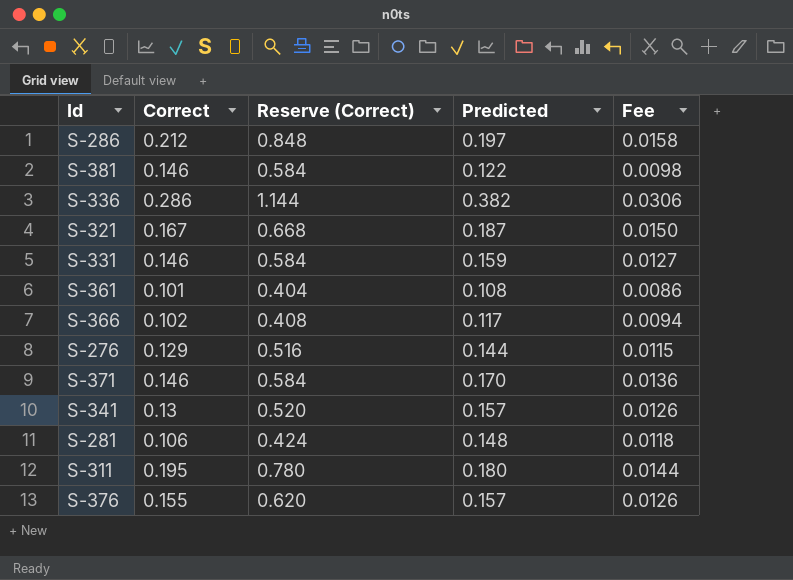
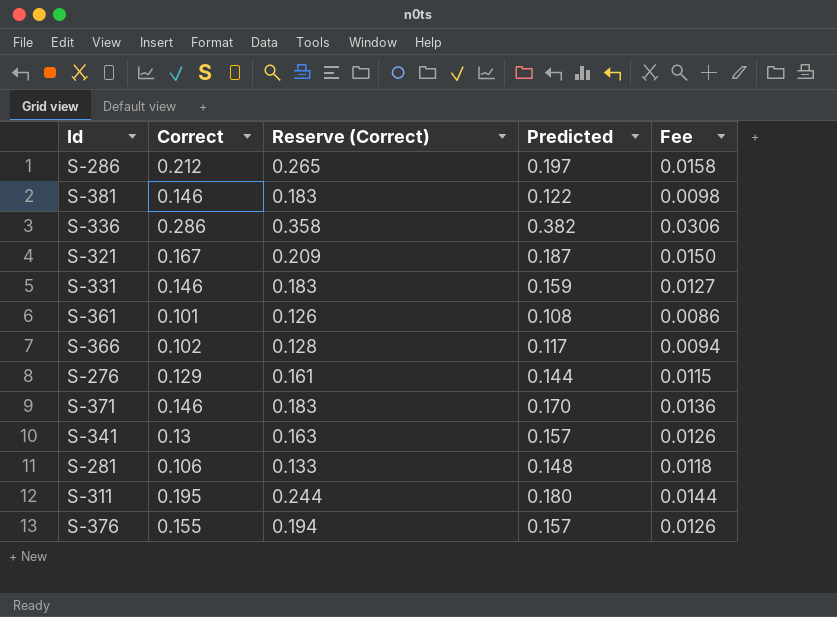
column Reserve (Correct) | formula: [Correct] * 4 -> [Correct] * 1.25

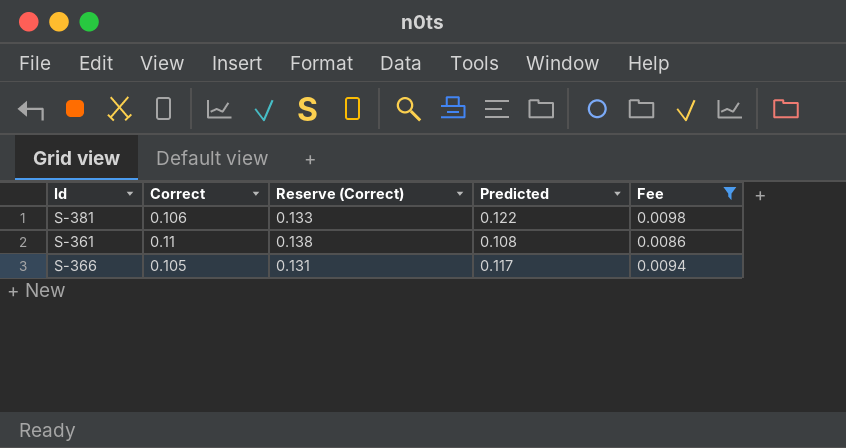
filter: none -> Fee <= 0.0098
S-381 | Correct: 0.146 -> 0.106
S-381 | Reserve (Correct): 0.183 -> 0.133
S-361 | Correct: 0.101 -> 0.11
S-361 | Reserve (Correct): 0.126 -> 0.138
S-366 | Correct: 0.102 -> 0.105
S-366 | Reserve (Correct): 0.128 -> 0.131

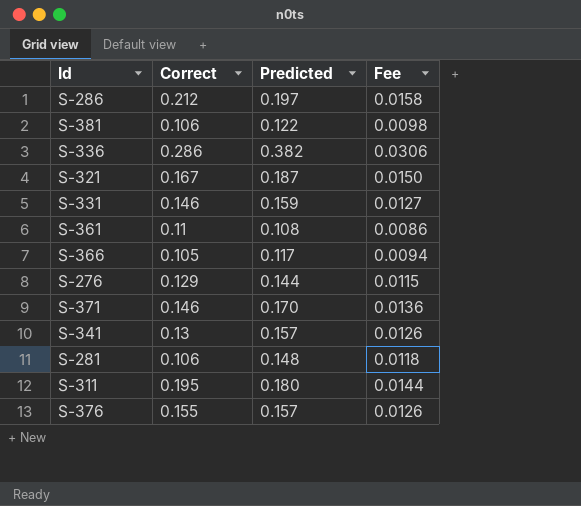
filter: Fee <= 0.0098 -> none
column Reserve (Correct) | formula: [Correct] * 1.25 -> none

